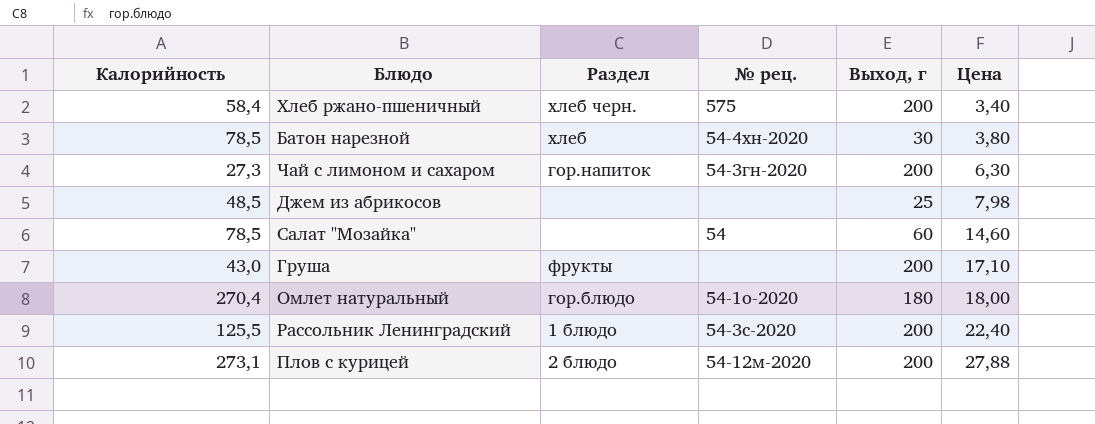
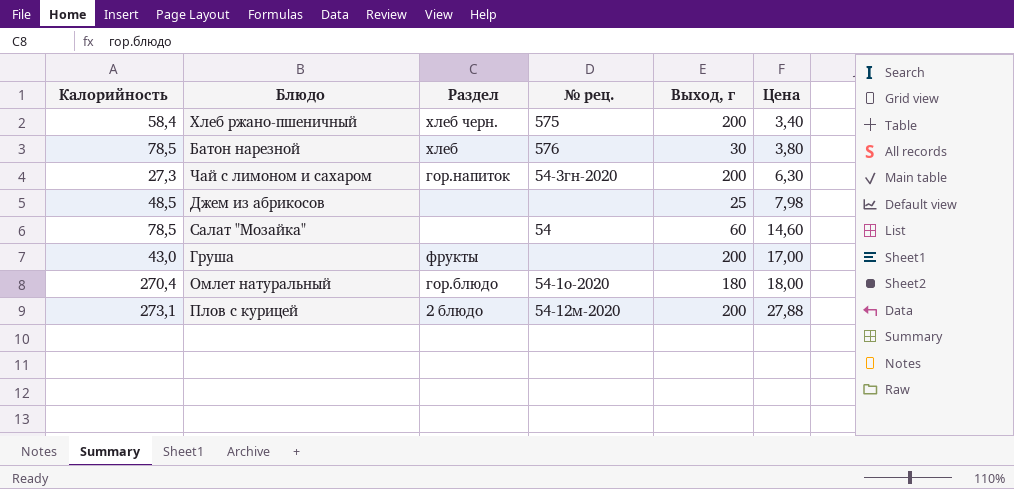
row Рассольник Ленинградский: 125,5 | 1 блюдо | 54-3с-2020 | 200 | 22,40 -> none
Батон нарезной | № рец.: 54-4хн-2020 -> 576
Груша | Цена: 17,10 -> 17,00

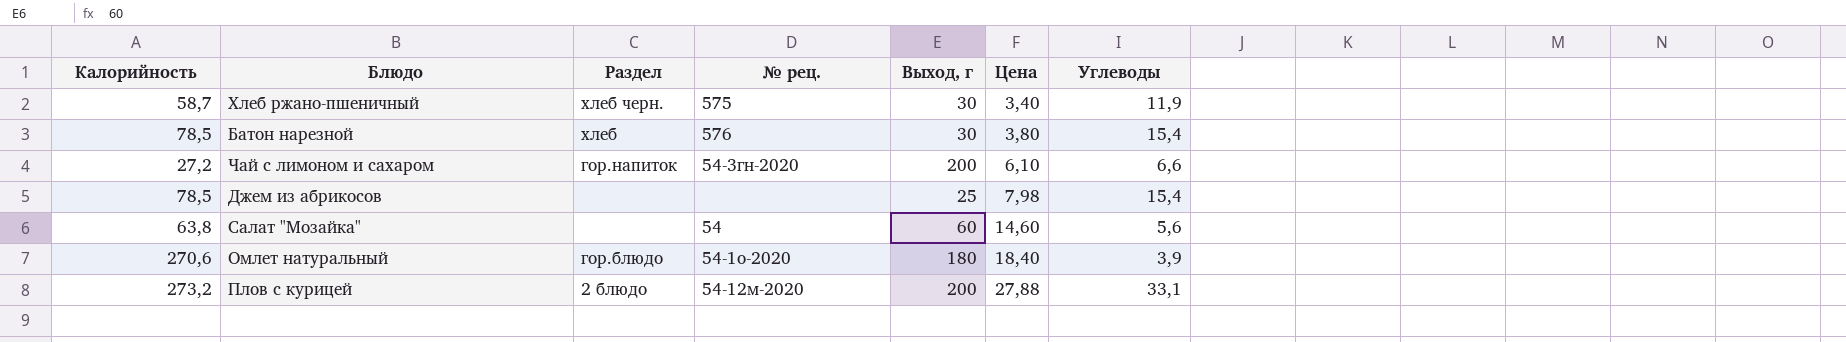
column Углеводы | position: none -> 7
row Груша: 43,0 | фрукты | none | 200 | 17,00 -> none
Хлеб ржано-пшеничный | Калорийность: 58,4 -> 58,7
Хлеб ржано-пшеничный | Выход, г: 200 -> 30
Чай с лимоном и сахаром | Калорийность: 27,3 -> 27,2
Чай с лимоном и сахаром | Цена: 6,30 -> 6,10
Джем из абрикосов | Калорийность: 48,5 -> 78,5
Салат "Мозайка" | Калорийность: 78,5 -> 63,8
Омлет натуральный | Калорийность: 270,4 -> 270,6
Омлет натуральный | Цена: 18,00 -> 18,40
Плов с курицей | Калорийность: 273,1 -> 273,2

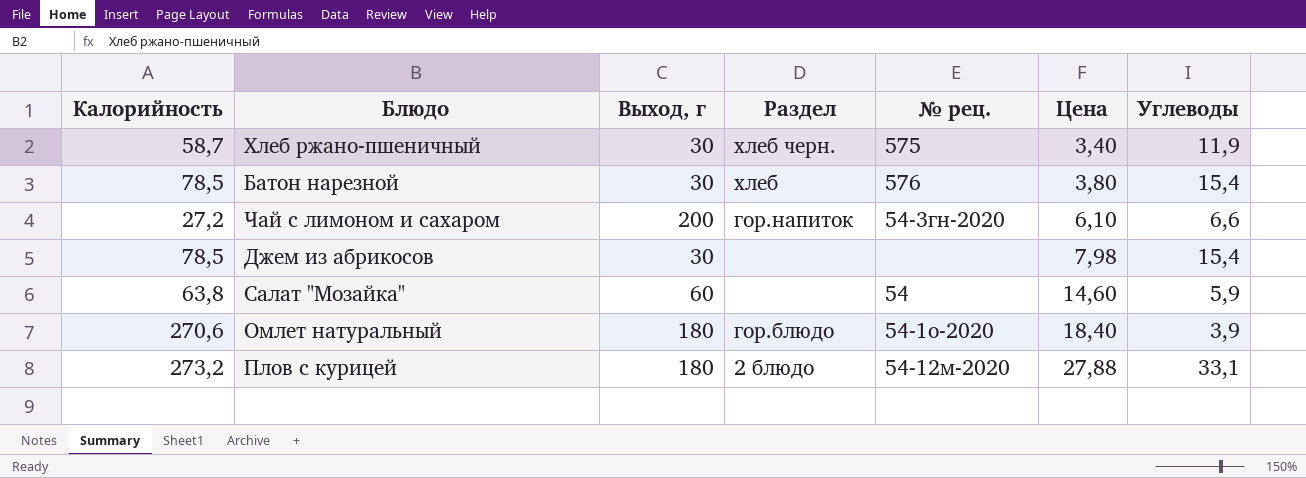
column Выход, г | position: 5 -> 3
Джем из абрикосов | Выход, г: 25 -> 30
Салат "Мозайка" | Углеводы: 5,6 -> 5,9
Плов с курицей | Выход, г: 200 -> 180

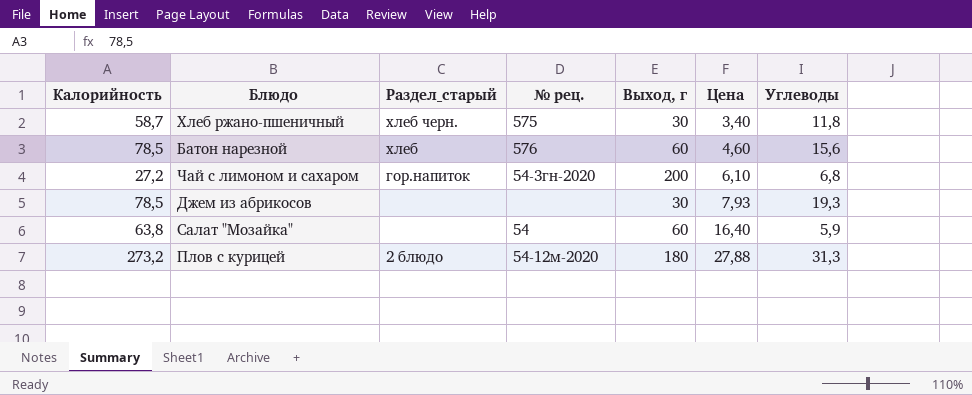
column name: Раздел -> Раздел_старый
column Выход, г | position: 3 -> 5
row Омлет натуральный: 270,6 | 180 | гор.блюдо | 54-1о-2020 | 18,40 | 3,9 -> none
Хлеб ржано-пшеничный | Углеводы: 11,9 -> 11,8
Батон нарезной | Выход, г: 30 -> 60
Батон нарезной | Цена: 3,80 -> 4,60
Батон нарезной | Углеводы: 15,4 -> 15,6
Чай с лимоном и сахаром | Углеводы: 6,6 -> 6,8
Джем из абрикосов | Цена: 7,98 -> 7,93
Джем из абрикосов | Углеводы: 15,4 -> 19,3
Салат "Мозайка" | Цена: 14,60 -> 16,40
Плов с курицей | Углеводы: 33,1 -> 31,3

